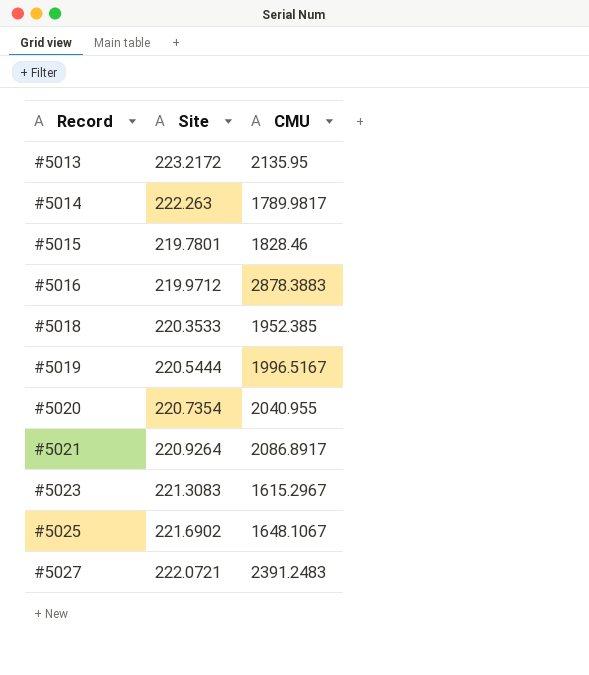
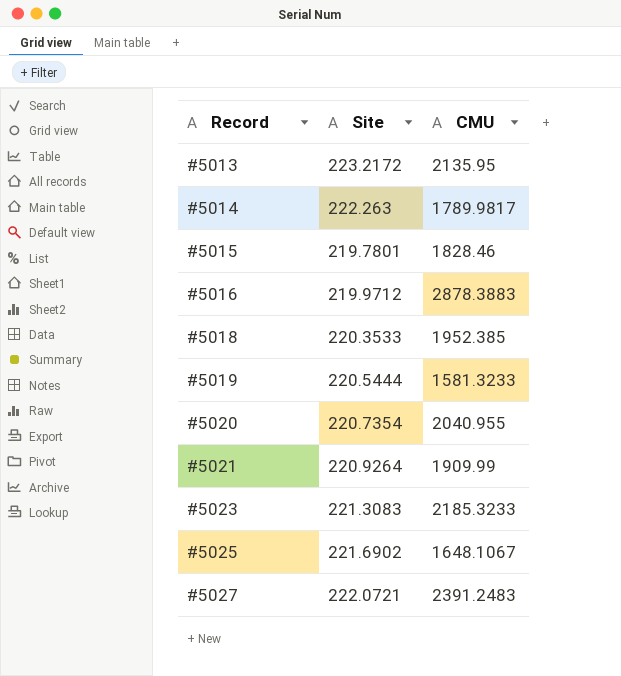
#5019 | CMU: 1996.5167 -> 1581.3233
#5021 | CMU: 2086.8917 -> 1909.99
#5023 | CMU: 1615.2967 -> 2185.3233

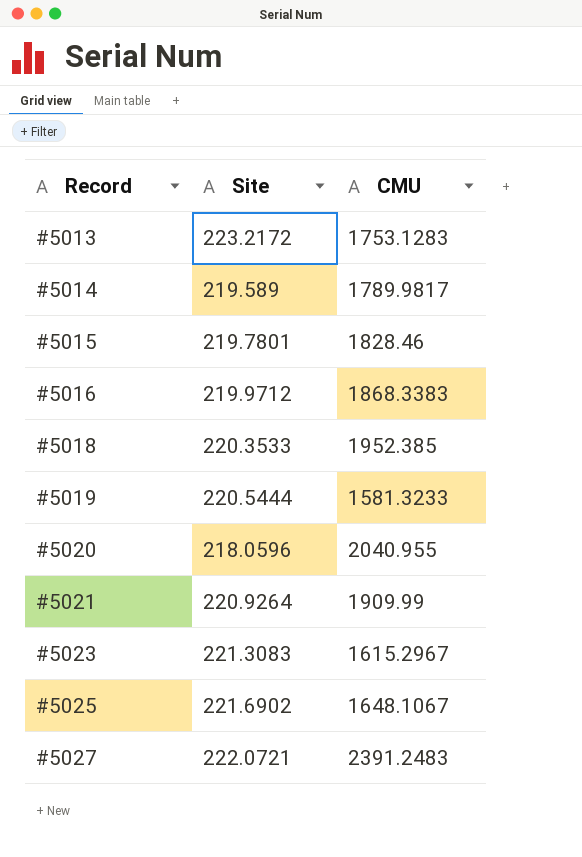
#5013 | CMU: 2135.95 -> 1753.1283
#5014 | Site: 222.263 -> 219.589
#5016 | CMU: 2878.3883 -> 1868.3383
#5020 | Site: 220.7354 -> 218.0596
#5023 | CMU: 2185.3233 -> 1615.2967

